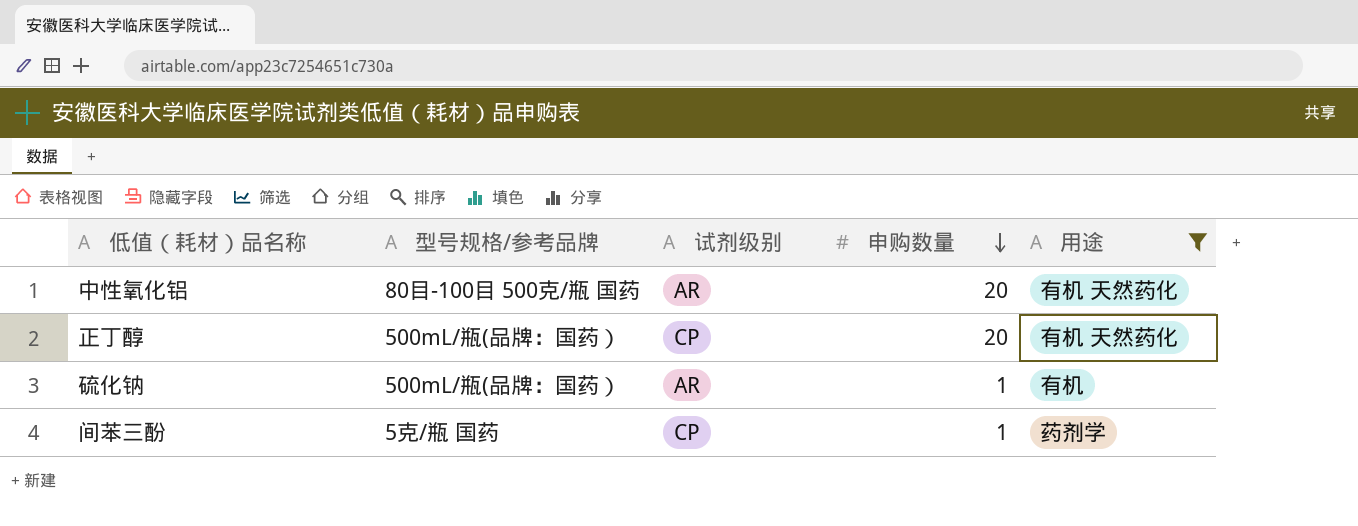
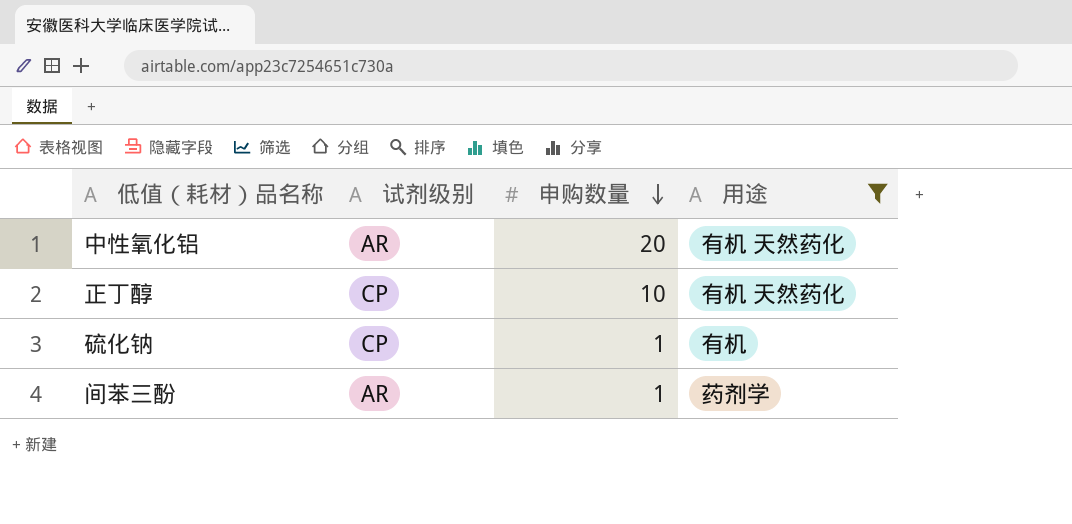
column 型号规格/参考品牌 | position: 2 -> none
正丁醇 | 申购数量: 20 -> 10
硫化钠 | 试剂级别: AR -> CP
间苯三酚 | 试剂级别: CP -> AR

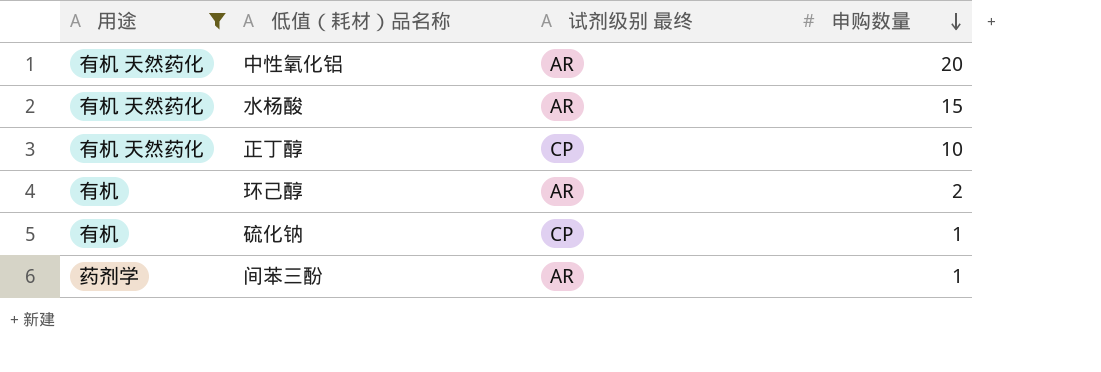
column 用途 | position: 4 -> 1
column name: 试剂级别 -> 试剂级别 最终
row 水杨酸: none -> 有机 天然药化 | AR | 15
row 环己醇: none -> 有机 | AR | 2

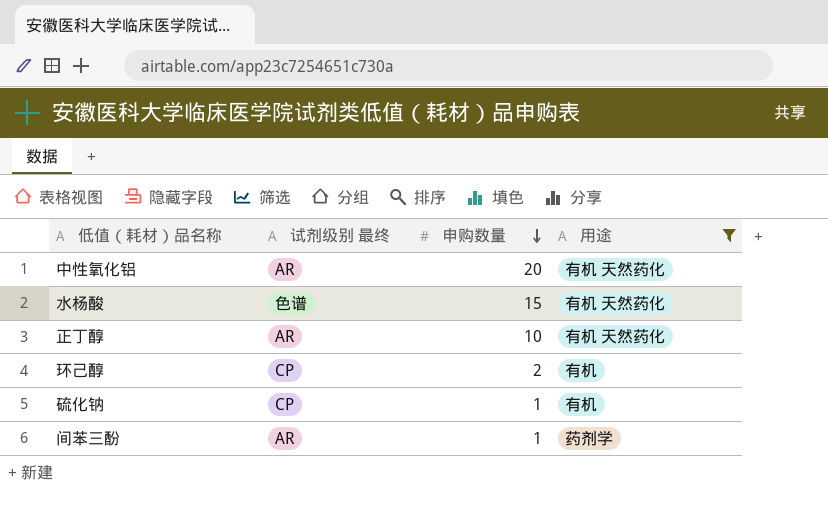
column 用途 | position: 1 -> 4
水杨酸 | 试剂级别 最终: AR -> 色谱
正丁醇 | 试剂级别 最终: CP -> AR
环己醇 | 试剂级别 最终: AR -> CP

